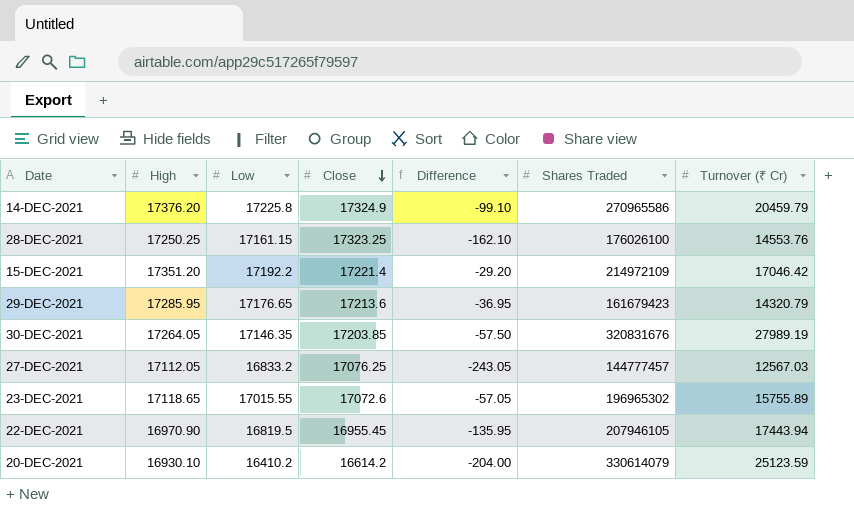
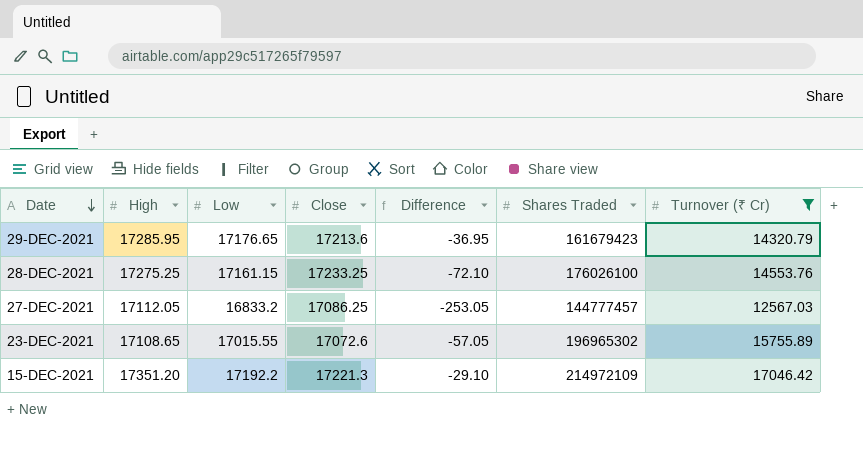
filter: none -> Turnover (₹ Cr) <= 17046.42
row order: Close descending -> Date descending
28-DEC-2021 | High: 17250.25 -> 17275.25
28-DEC-2021 | Close: 17323.25 -> 17233.25
28-DEC-2021 | Difference: -162.10 -> -72.10
27-DEC-2021 | Close: 17076.25 -> 17086.25
27-DEC-2021 | Difference: -243.05 -> -253.05
23-DEC-2021 | High: 17118.65 -> 17108.65
15-DEC-2021 | Close: 17221.4 -> 17221.3
15-DEC-2021 | Difference: -29.20 -> -29.10

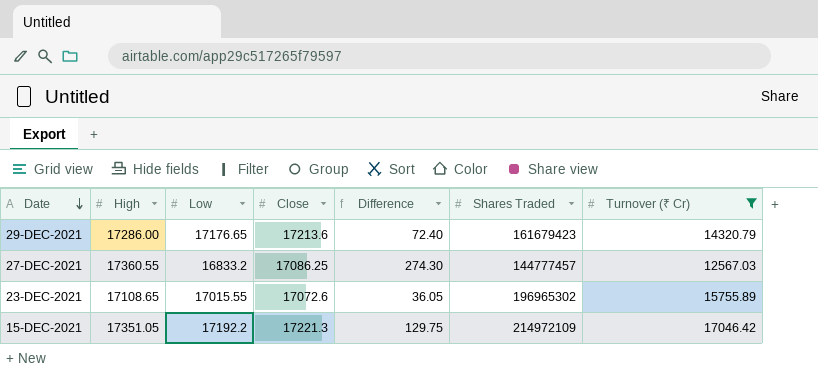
column Difference | formula: [Low] - [Close] -> [High] - [Close]
row 28-DEC-2021: 17275.25 | 17161.15 | 17233.25 | -72.10 | 176026100 | 14553.76 -> none
29-DEC-2021 | High: 17285.95 -> 17286.00
27-DEC-2021 | High: 17112.05 -> 17360.55
15-DEC-2021 | High: 17351.20 -> 17351.05

